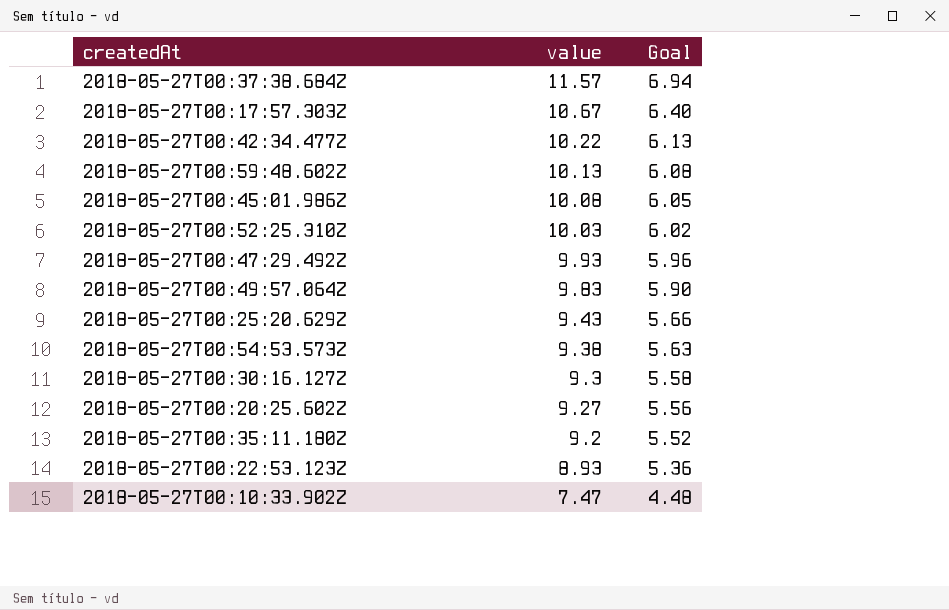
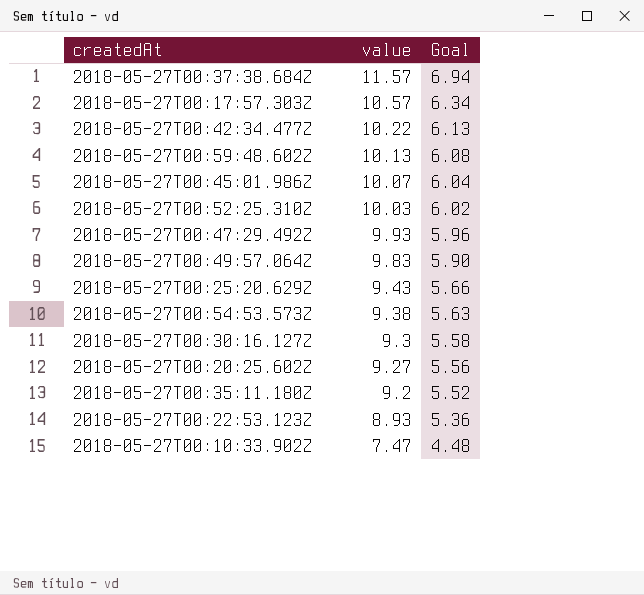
2018-05-27T00:17:57.303Z | value: 10.67 -> 10.57
2018-05-27T00:17:57.303Z | Goal: 6.40 -> 6.34
2018-05-27T00:45:01.986Z | value: 10.08 -> 10.07
2018-05-27T00:45:01.986Z | Goal: 6.05 -> 6.04

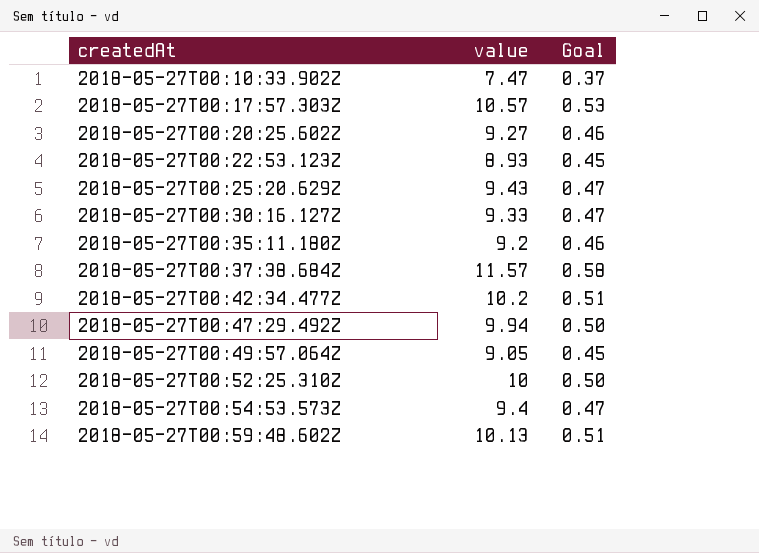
row order: value descending -> createdAt ascending
column Goal | formula: [value] * 0.6 -> [value] * 0.05
row 2018-05-27T00:45:01.986Z: 10.07 | 6.04 -> none
2018-05-27T00:30:16.127Z | value: 9.3 -> 9.33
2018-05-27T00:42:34.477Z | value: 10.22 -> 10.2
2018-05-27T00:47:29.492Z | value: 9.93 -> 9.94
2018-05-27T00:49:57.064Z | value: 9.83 -> 9.05
2018-05-27T00:52:25.310Z | value: 10.03 -> 10
2018-05-27T00:54:53.573Z | value: 9.38 -> 9.4

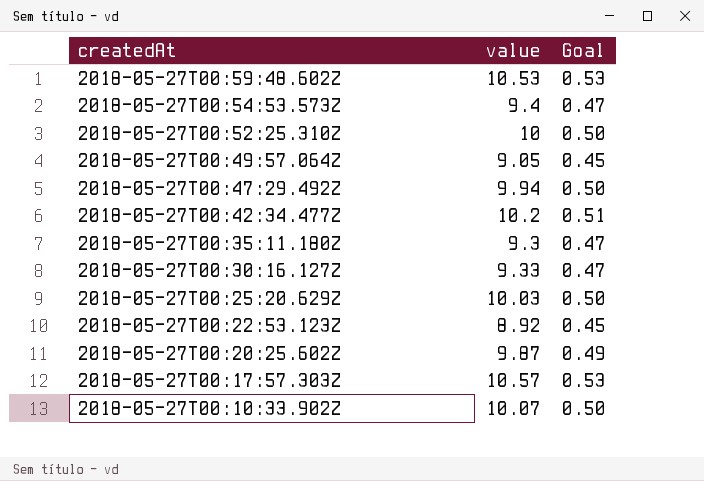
row order: createdAt ascending -> createdAt descending
row 2018-05-27T00:37:38.684Z: 11.57 | 0.58 -> none
2018-05-27T00:59:48.602Z | value: 10.13 -> 10.53
2018-05-27T00:59:48.602Z | Goal: 0.51 -> 0.53
2018-05-27T00:35:11.180Z | value: 9.2 -> 9.3
2018-05-27T00:35:11.180Z | Goal: 0.46 -> 0.47
2018-05-27T00:25:20.629Z | value: 9.43 -> 10.03
2018-05-27T00:25:20.629Z | Goal: 0.47 -> 0.50
2018-05-27T00:22:53.123Z | value: 8.93 -> 8.92
2018-05-27T00:20:25.602Z | value: 9.27 -> 9.87
2018-05-27T00:20:25.602Z | Goal: 0.46 -> 0.49
2018-05-27T00:10:33.902Z | value: 7.47 -> 10.07
2018-05-27T00:10:33.902Z | Goal: 0.37 -> 0.50

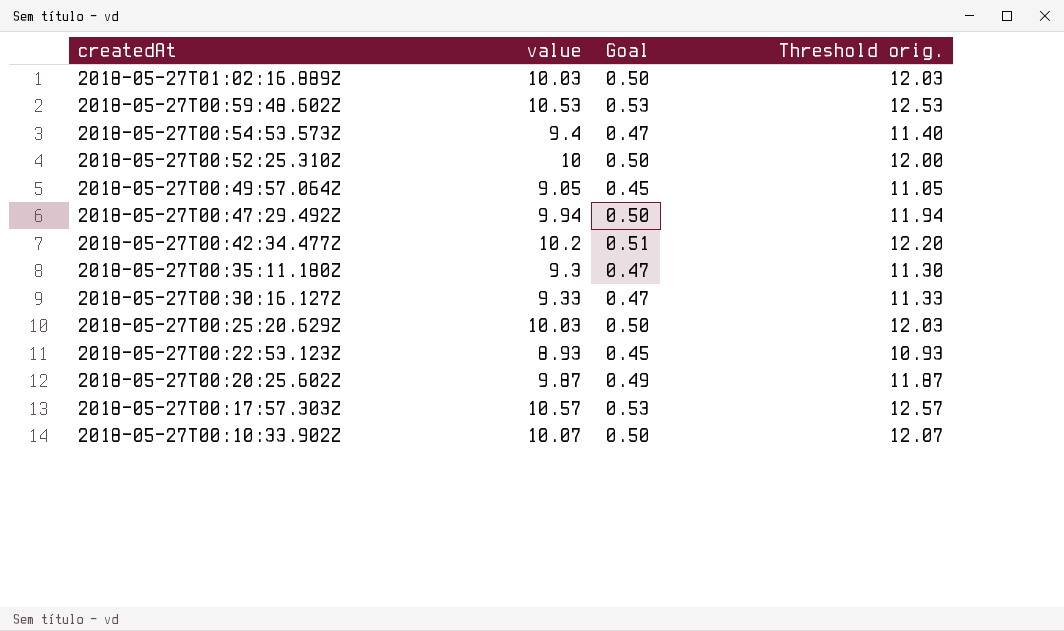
column Threshold orig. | formula: none -> [value] + 2
row 2018-05-27T01:02:16.889Z: none -> 10.03 | 0.50 | 12.03
2018-05-27T00:22:53.123Z | value: 8.92 -> 8.93

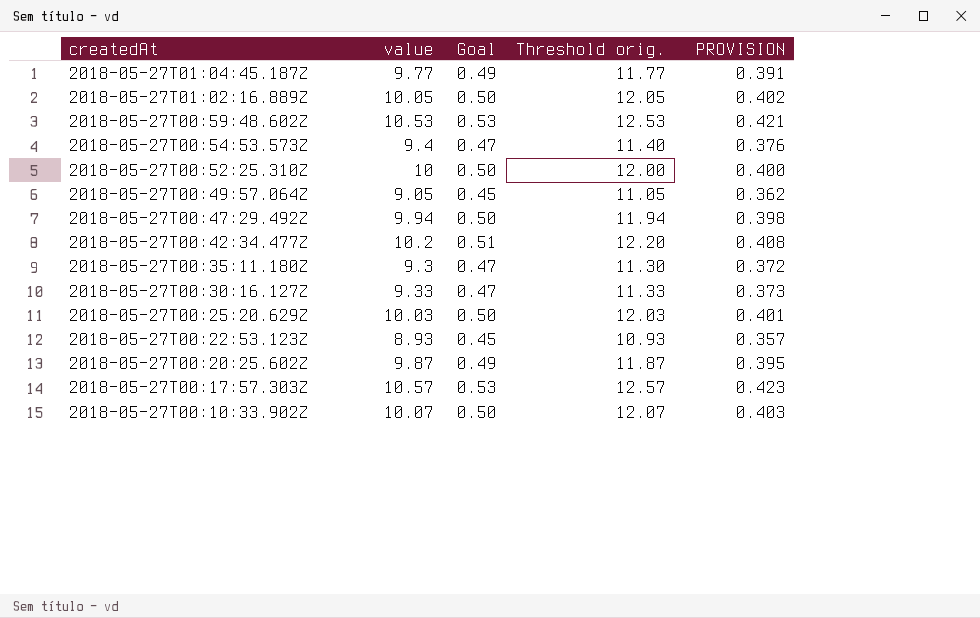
column PROVISION | formula: none -> [value] * 0.04
row 2018-05-27T01:04:45.187Z: none -> 9.77 | 0.49 | 11.77 | 0.391
2018-05-27T01:02:16.889Z | value: 10.03 -> 10.05
2018-05-27T01:02:16.889Z | Threshold orig.: 12.03 -> 12.05

